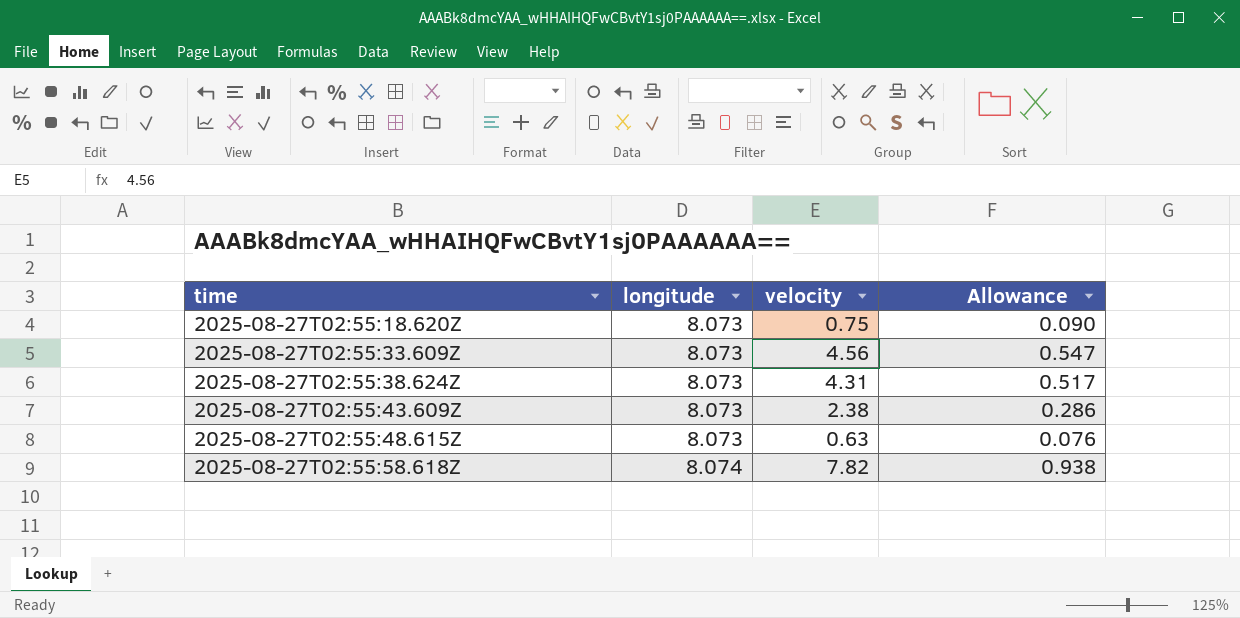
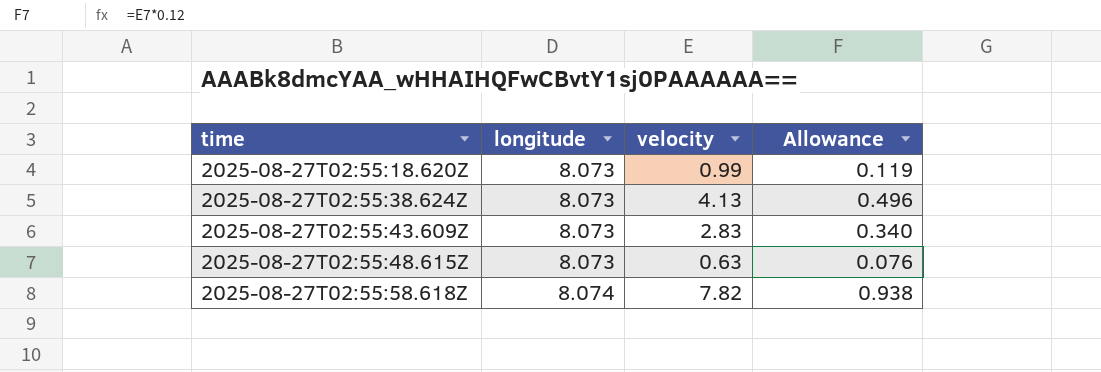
row 2025-08-27T02:55:33.609Z: 8.073 | 4.56 | 0.547 -> none
2025-08-27T02:55:18.620Z | velocity: 0.75 -> 0.99
2025-08-27T02:55:18.620Z | Allowance: 0.090 -> 0.119
2025-08-27T02:55:38.624Z | velocity: 4.31 -> 4.13
2025-08-27T02:55:38.624Z | Allowance: 0.517 -> 0.496
2025-08-27T02:55:43.609Z | velocity: 2.38 -> 2.83
2025-08-27T02:55:43.609Z | Allowance: 0.286 -> 0.340

